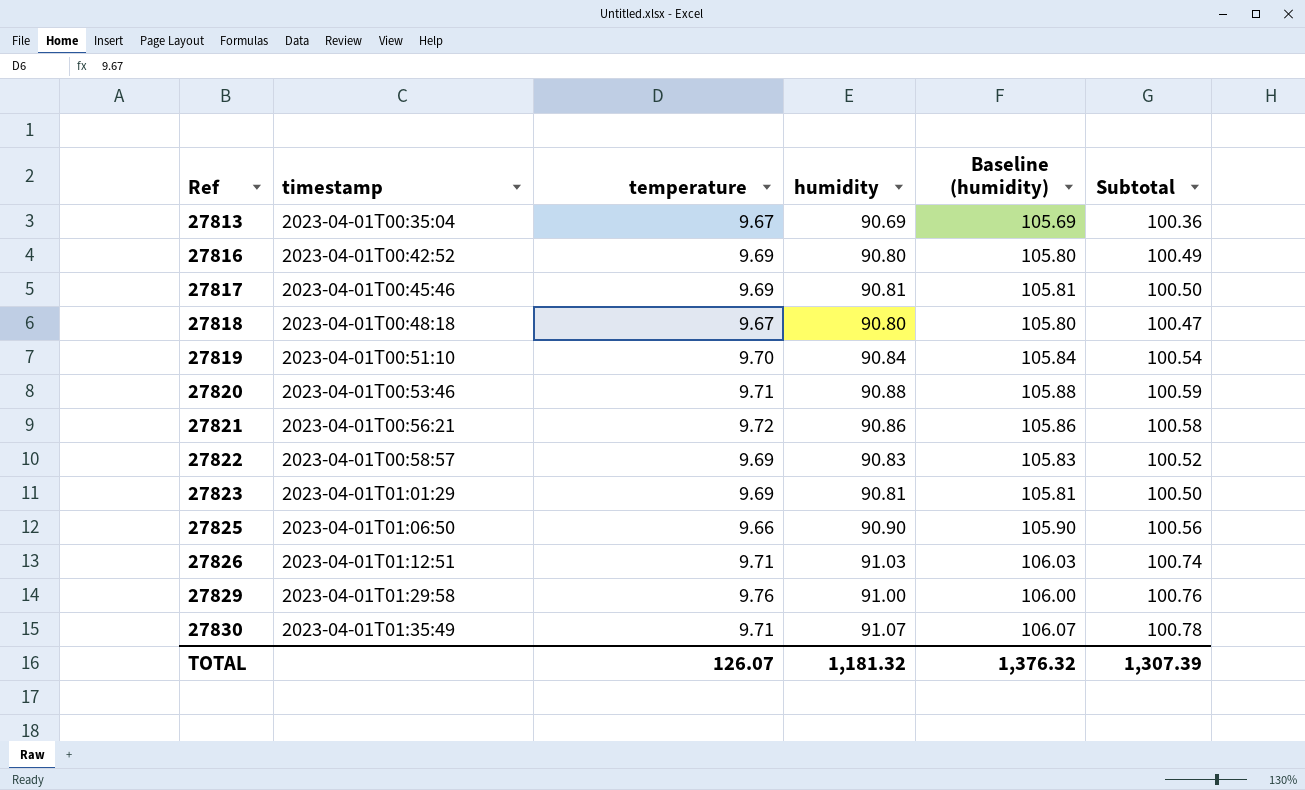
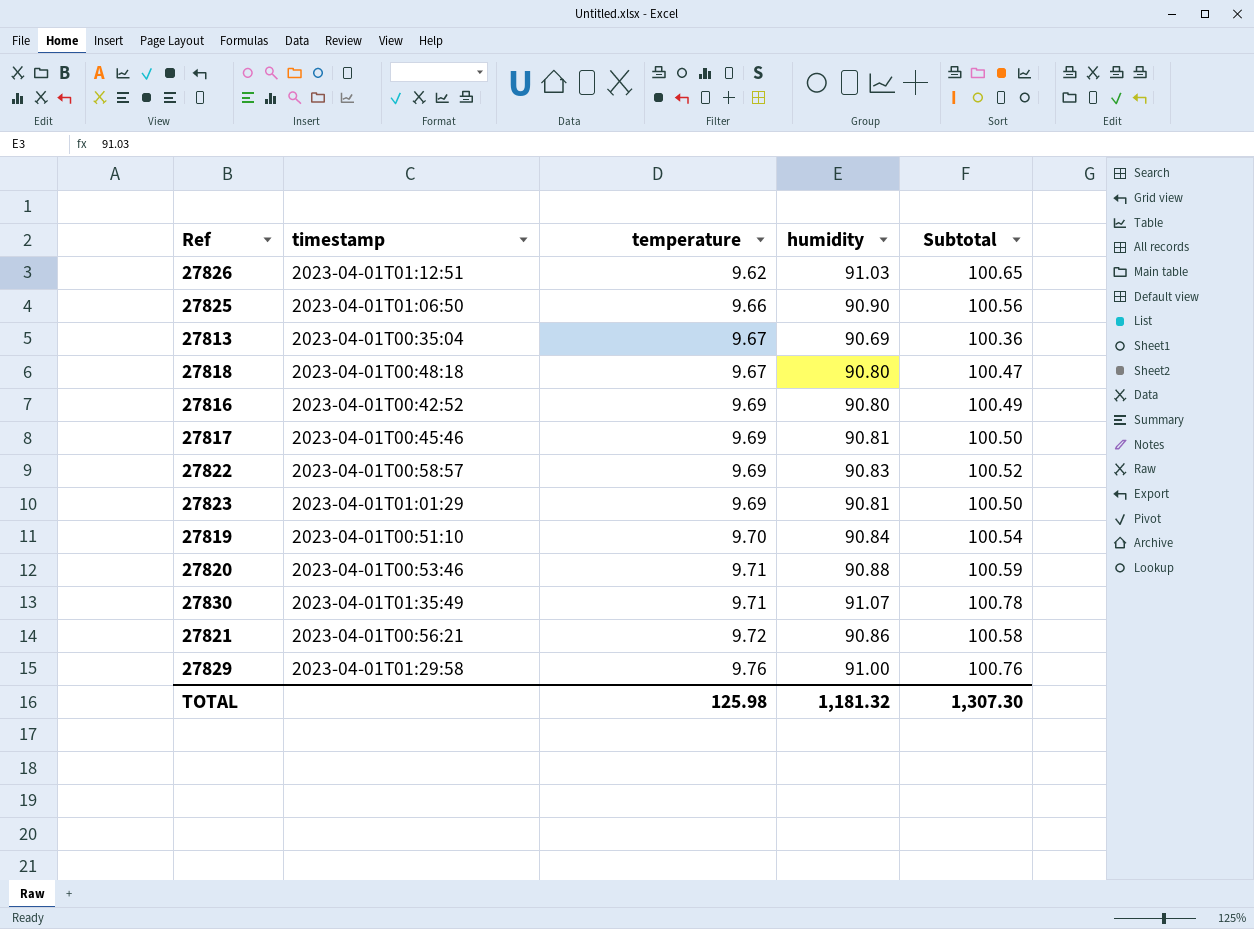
row order: Ref ascending -> temperature ascending
column Baseline (humidity) | formula: [humidity] + 15 -> none
27826 | temperature: 9.71 -> 9.62
27826 | Subtotal: 100.74 -> 100.65
TOTAL | temperature: 126.07 -> 125.98
TOTAL | Subtotal: 1,307.39 -> 1,307.30

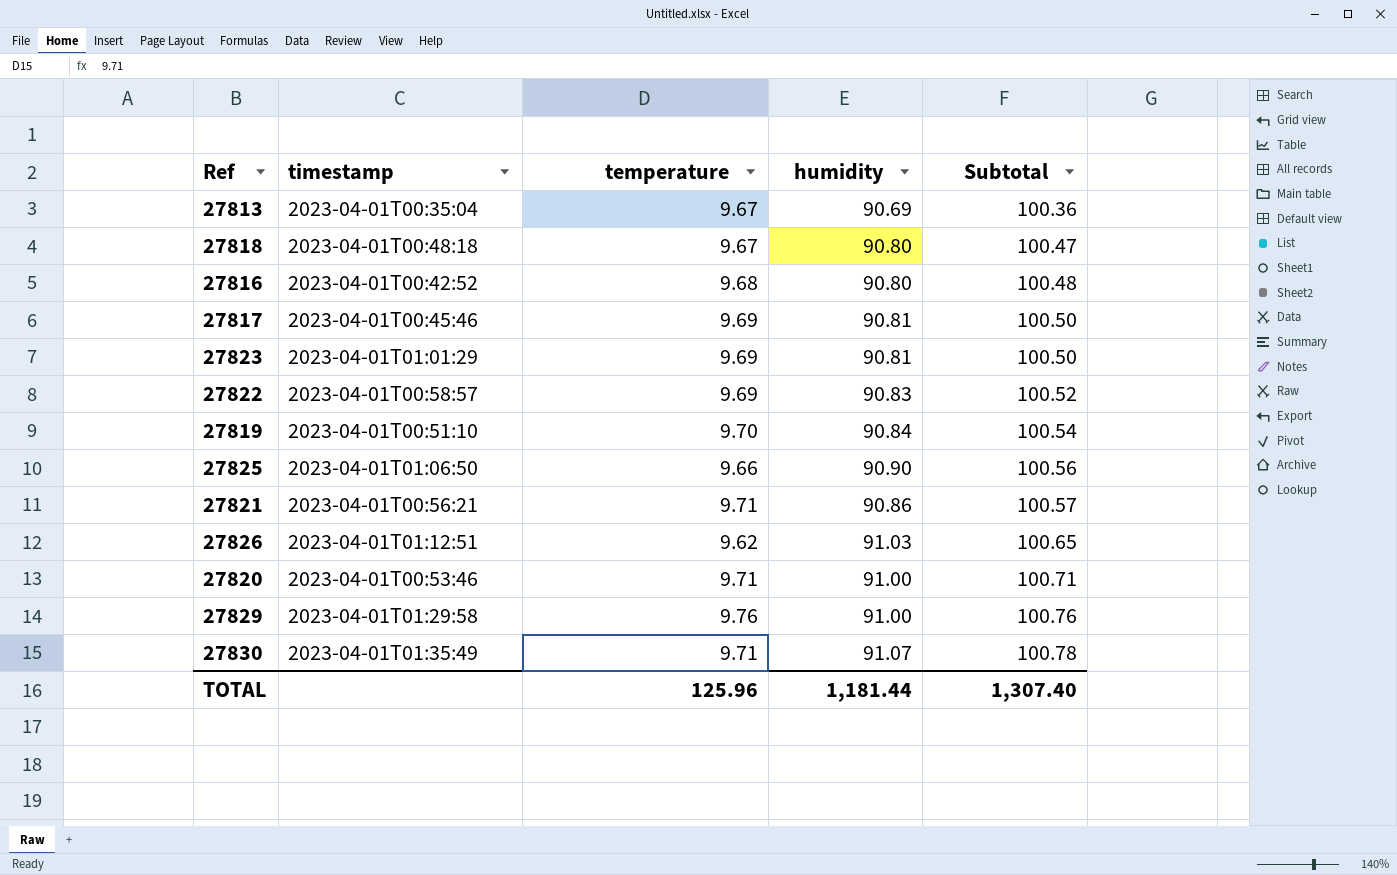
row order: temperature ascending -> Subtotal ascending
27816 | temperature: 9.69 -> 9.68
27816 | Subtotal: 100.49 -> 100.48
27821 | temperature: 9.72 -> 9.71
27821 | Subtotal: 100.58 -> 100.57
27820 | humidity: 90.88 -> 91.00
27820 | Subtotal: 100.59 -> 100.71
TOTAL | temperature: 125.98 -> 125.96
TOTAL | humidity: 1,181.32 -> 1,181.44
TOTAL | Subtotal: 1,307.30 -> 1,307.40

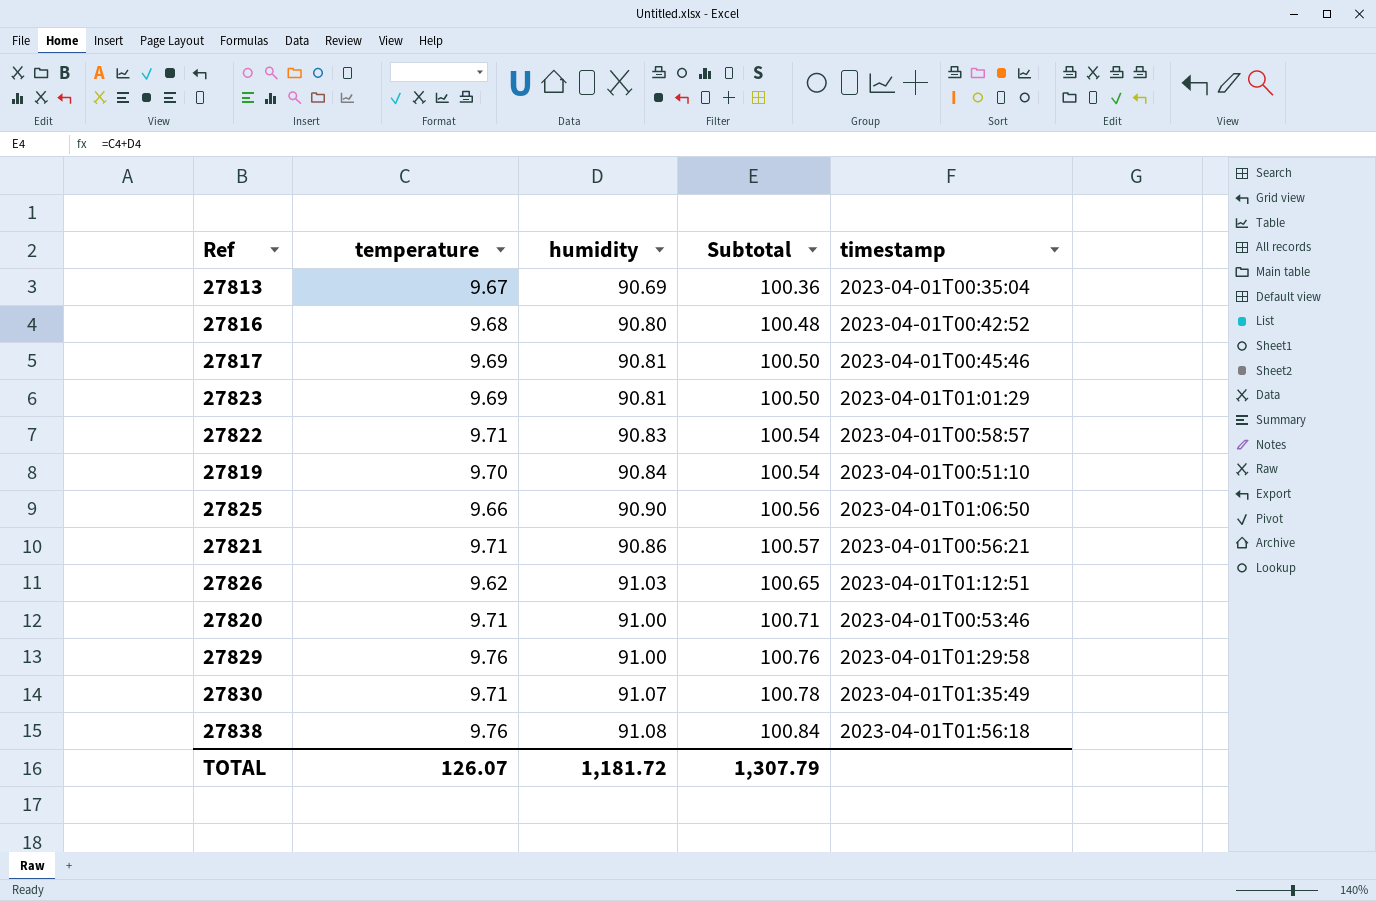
column timestamp | position: 2 -> 5
row 27818: 2023-04-01T00:48:18 | 9.67 | 90.80 | 100.47 -> none
27822 | temperature: 9.69 -> 9.71
27822 | Subtotal: 100.52 -> 100.54
row 27838: none -> 9.76 | 91.08 | 100.84 | 2023-04-01T01:56:18
TOTAL | temperature: 125.96 -> 126.07
TOTAL | humidity: 1,181.44 -> 1,181.72
TOTAL | Subtotal: 1,307.40 -> 1,307.79

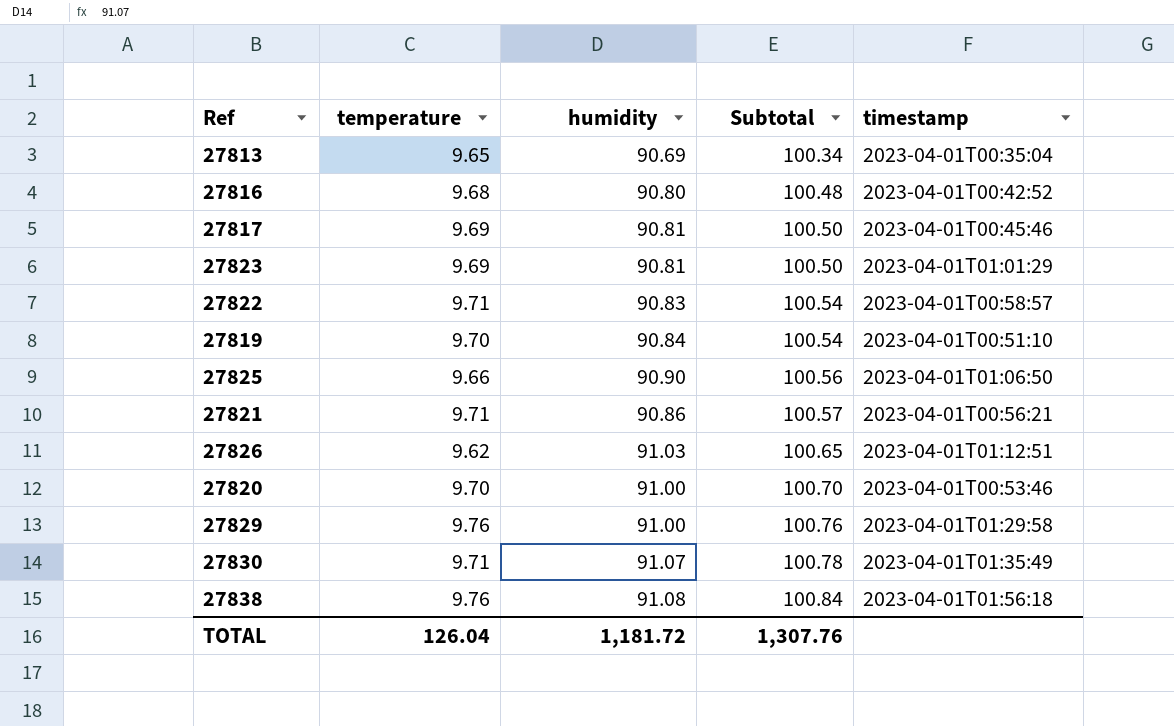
27813 | temperature: 9.67 -> 9.65
27813 | Subtotal: 100.36 -> 100.34
27820 | temperature: 9.71 -> 9.70
27820 | Subtotal: 100.71 -> 100.70
TOTAL | temperature: 126.07 -> 126.04
TOTAL | Subtotal: 1,307.79 -> 1,307.76

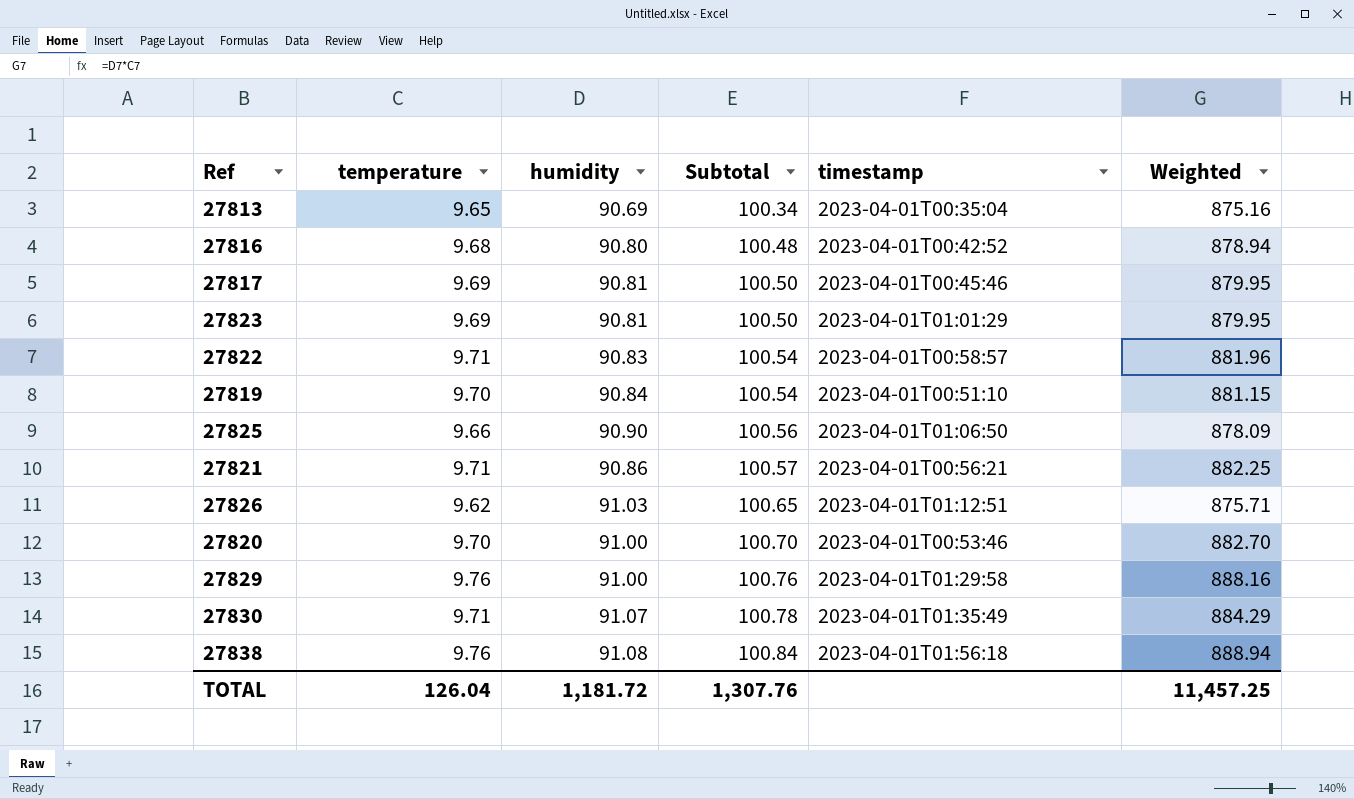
column Weighted | formula: none -> [temperature] * [humidity]

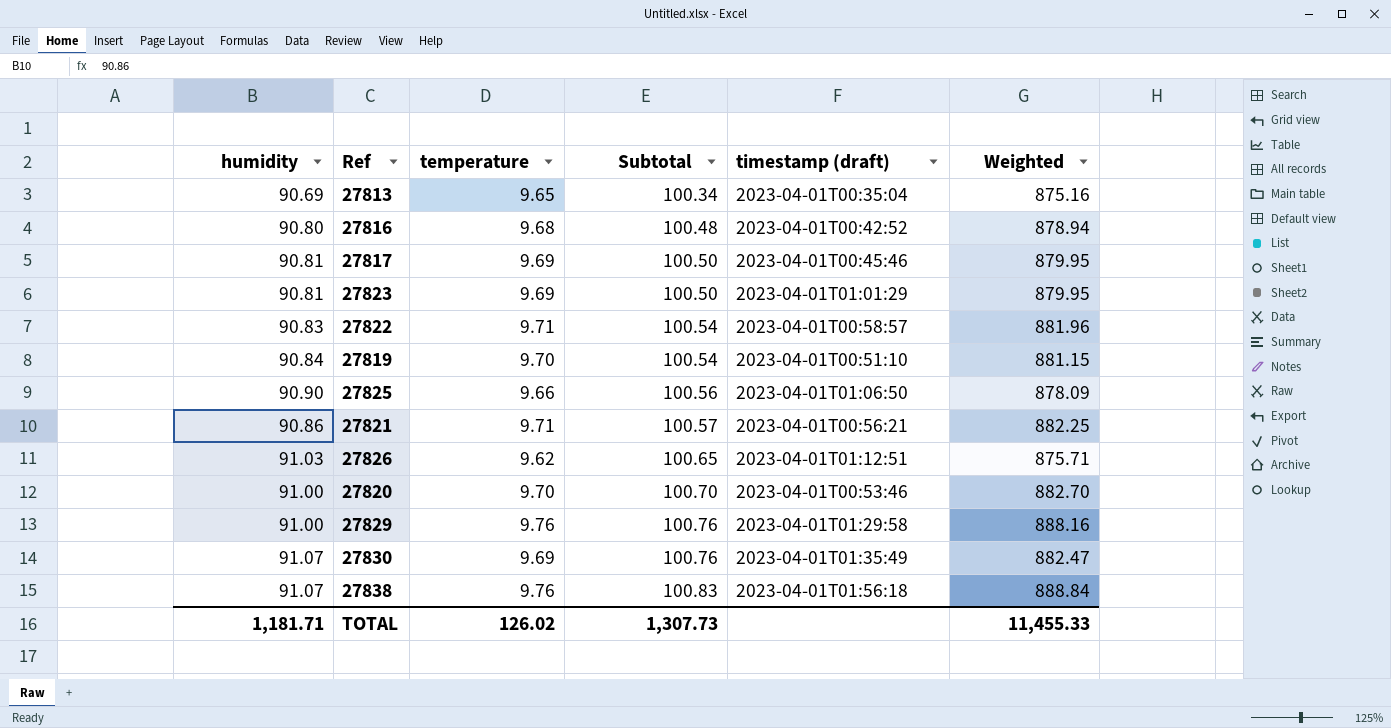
column humidity | position: 3 -> 1
column name: timestamp -> timestamp (draft)
27830 | temperature: 9.71 -> 9.69
27830 | Subtotal: 100.78 -> 100.76
27830 | Weighted: 884.29 -> 882.47
27838 | humidity: 91.08 -> 91.07
27838 | Subtotal: 100.84 -> 100.83
27838 | Weighted: 888.94 -> 888.84
TOTAL | humidity: 1,181.72 -> 1,181.71
TOTAL | temperature: 126.04 -> 126.02
TOTAL | Subtotal: 1,307.76 -> 1,307.73
TOTAL | Weighted: 11,457.25 -> 11,455.33

